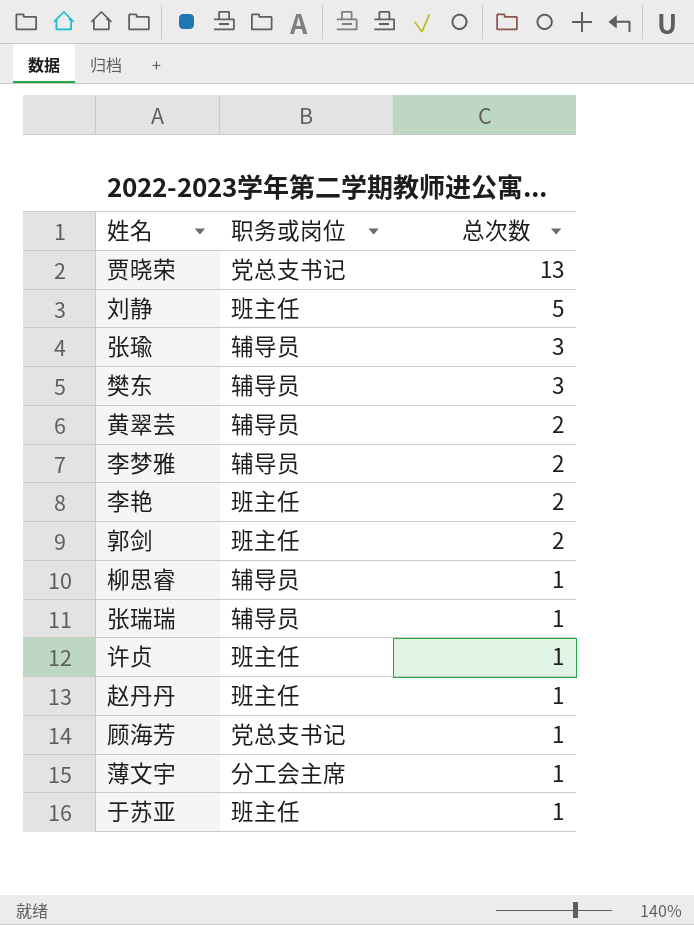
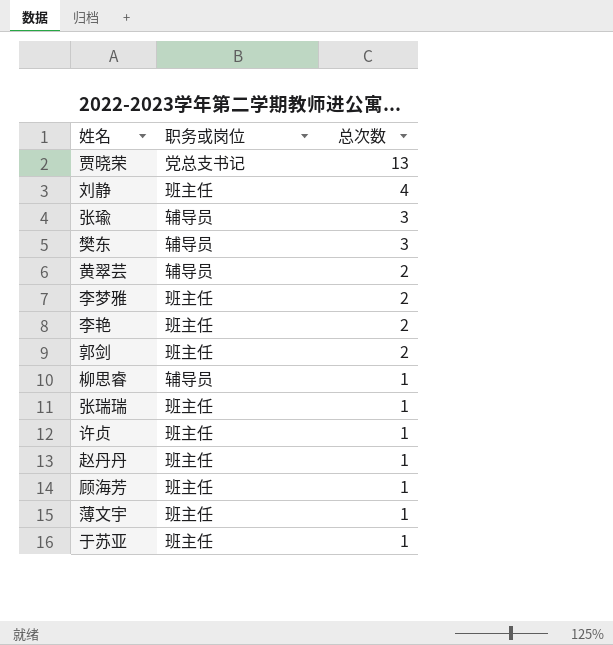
刘静 | 总次数: 5 -> 4
李梦雅 | 职务或岗位: 辅导员 -> 班主任
张瑞瑞 | 职务或岗位: 辅导员 -> 班主任
顾海芳 | 职务或岗位: 党总支书记 -> 班主任
薄文宇 | 职务或岗位: 分工会主席 -> 班主任

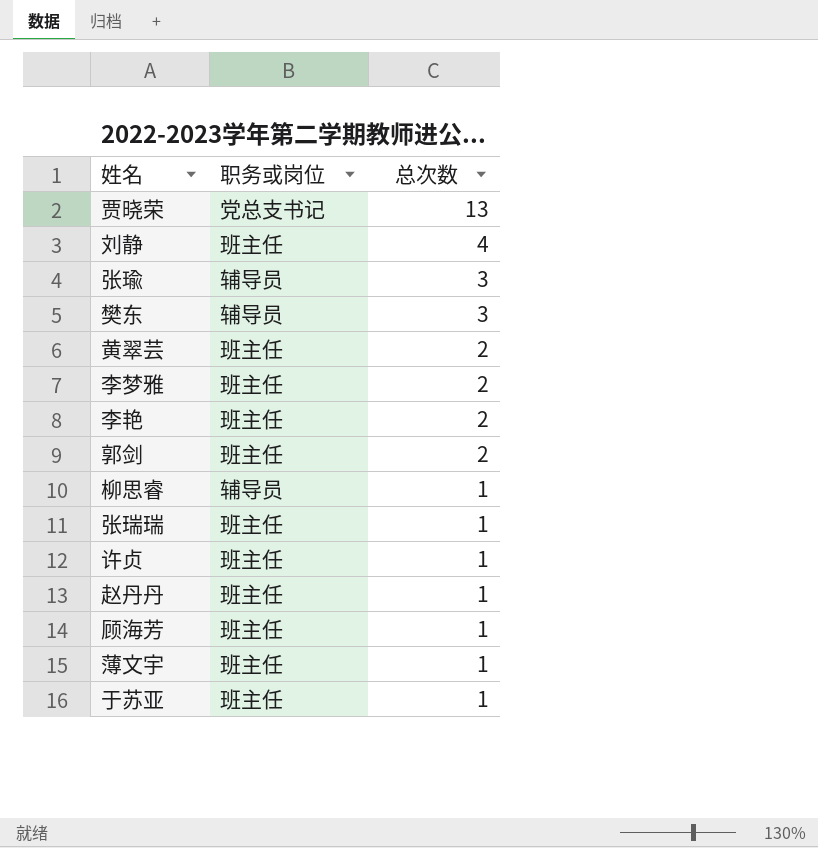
黄翠芸 | 职务或岗位: 辅导员 -> 班主任

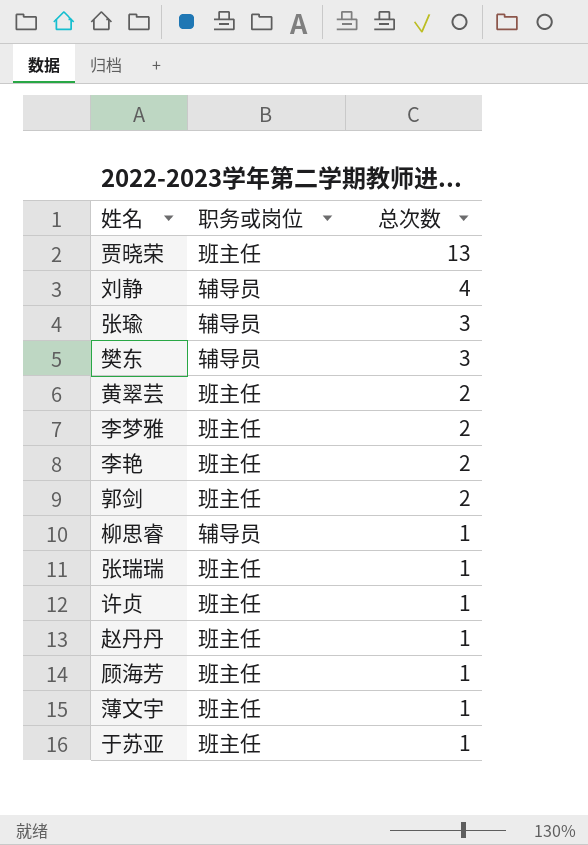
贾晓荣 | 职务或岗位: 党总支书记 -> 班主任
刘静 | 职务或岗位: 班主任 -> 辅导员

